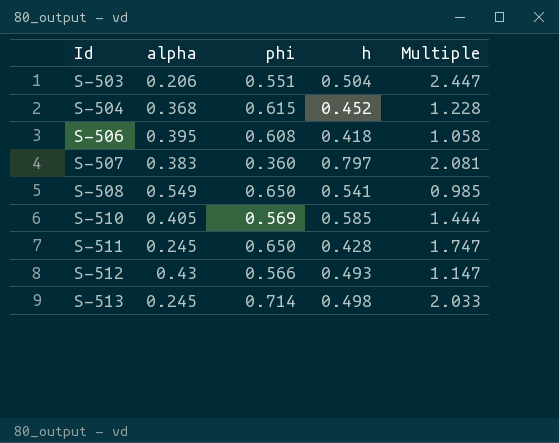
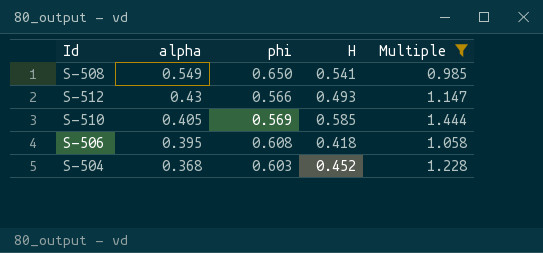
filter: none -> Multiple <= 1.444
row order: Id ascending -> alpha descending
column name: h -> H
S-504 | phi: 0.615 -> 0.603

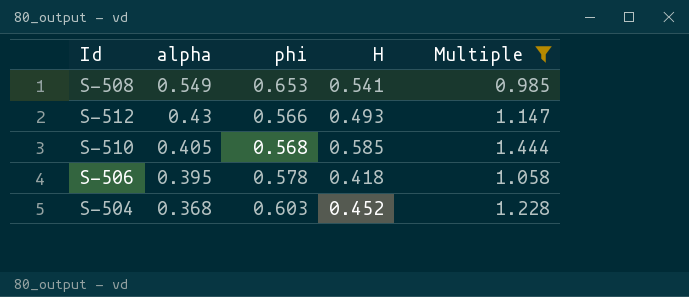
S-508 | phi: 0.650 -> 0.653
S-510 | phi: 0.569 -> 0.568
S-506 | phi: 0.608 -> 0.578

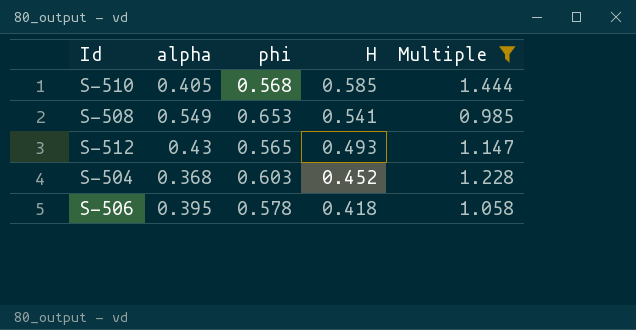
row order: alpha descending -> H descending
S-512 | phi: 0.566 -> 0.565

